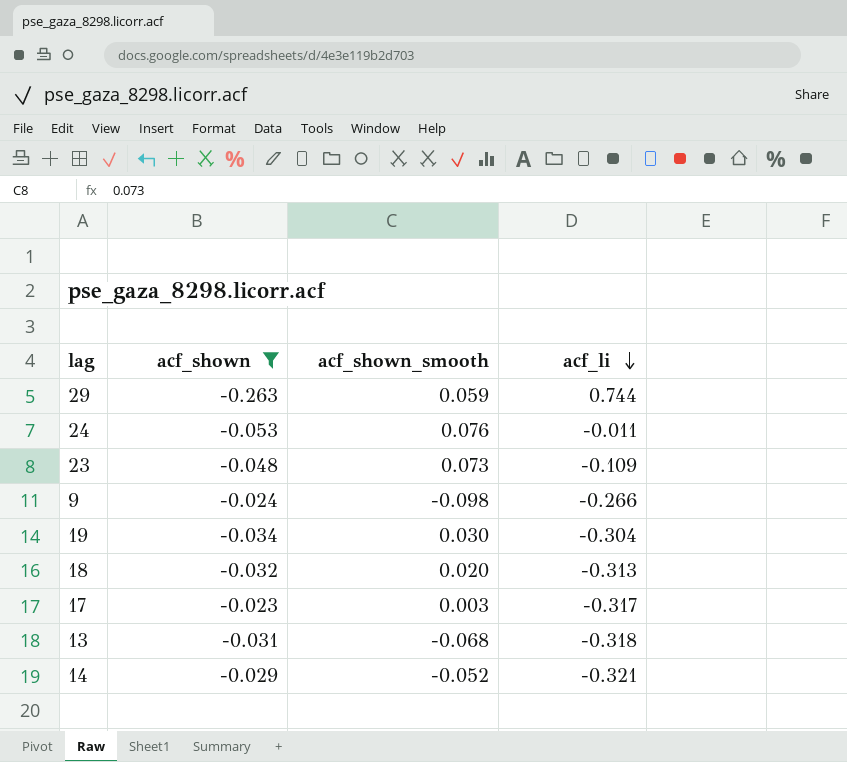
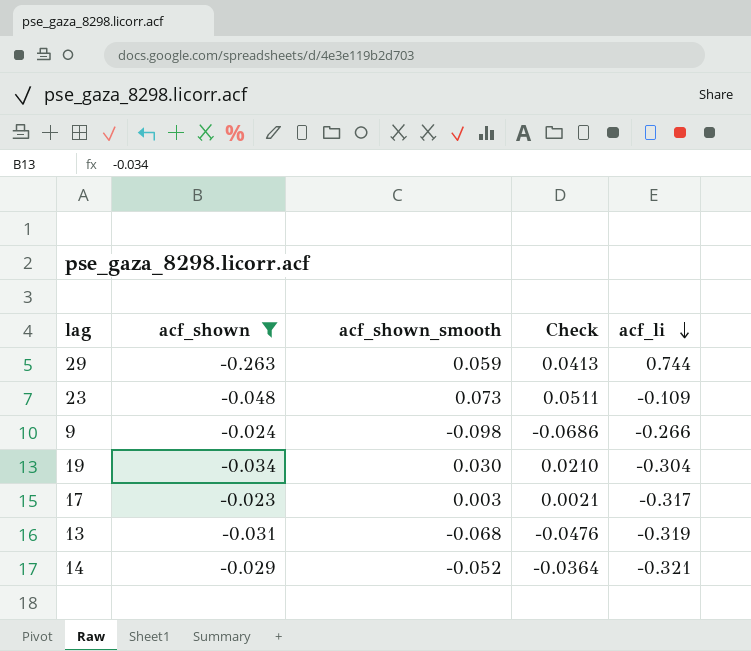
column Check | formula: none -> [acf_shown_smooth] * 0.7
row 24: -0.053 | 0.076 | -0.011 -> none
row 18: -0.032 | 0.020 | -0.313 -> none
13 | acf_li: -0.318 -> -0.319

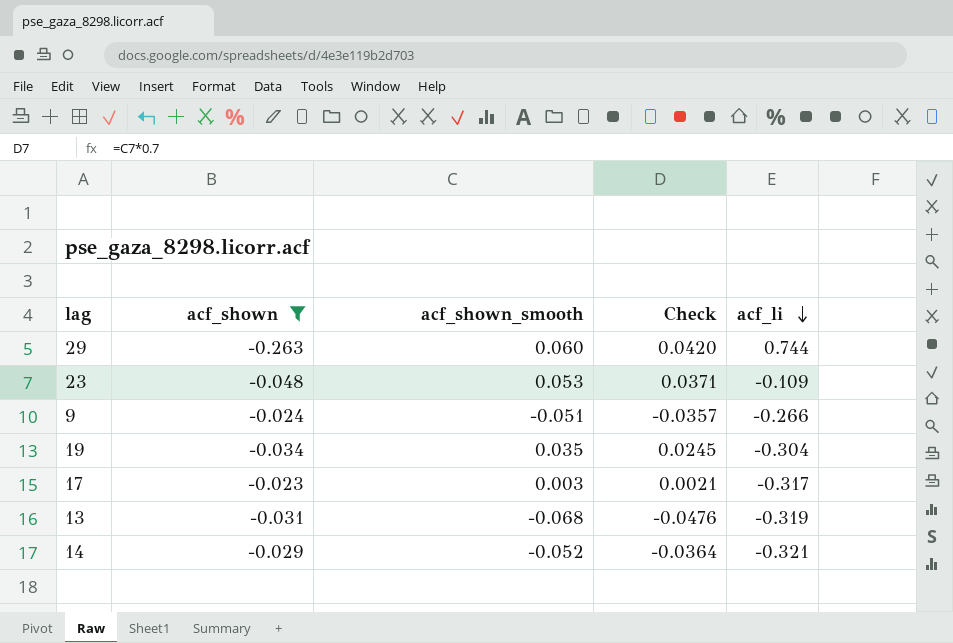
29 | acf_shown_smooth: 0.059 -> 0.060
29 | Check: 0.0413 -> 0.0420
23 | acf_shown_smooth: 0.073 -> 0.053
23 | Check: 0.0511 -> 0.0371
9 | acf_shown_smooth: -0.098 -> -0.051
9 | Check: -0.0686 -> -0.0357
19 | acf_shown_smooth: 0.030 -> 0.035
19 | Check: 0.0210 -> 0.0245

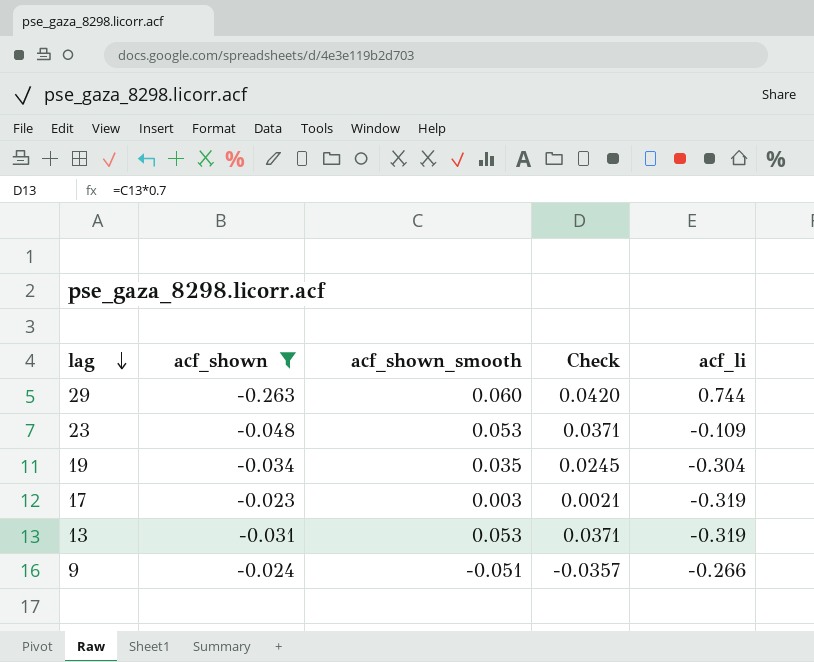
row order: acf_li descending -> lag descending
row 14: -0.029 | -0.052 | -0.0364 | -0.321 -> none
17 | acf_li: -0.317 -> -0.319
13 | acf_shown_smooth: -0.068 -> 0.053
13 | Check: -0.0476 -> 0.0371

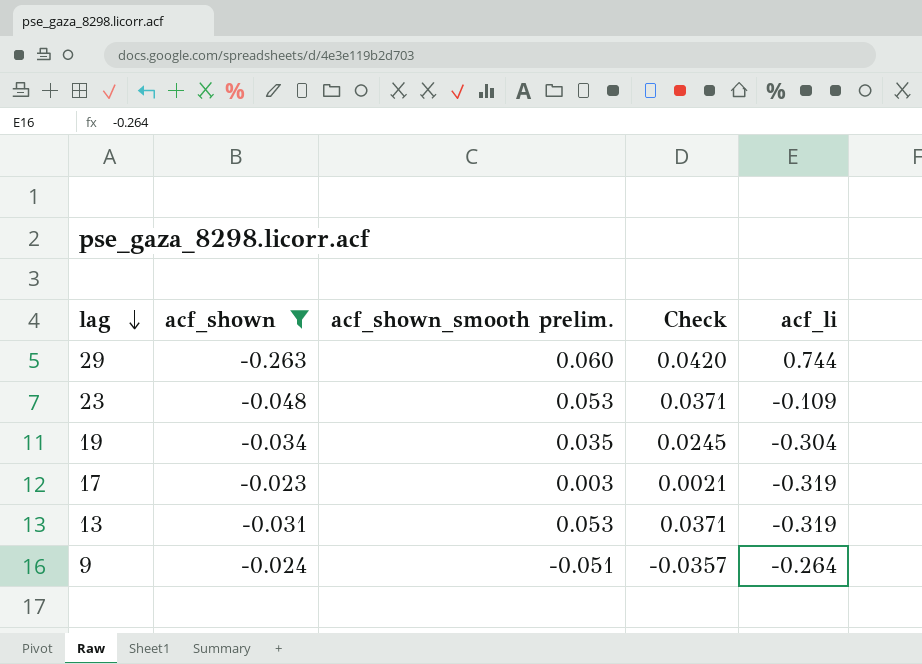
column name: acf_shown_smooth -> acf_shown_smooth prelim.
9 | acf_li: -0.266 -> -0.264

